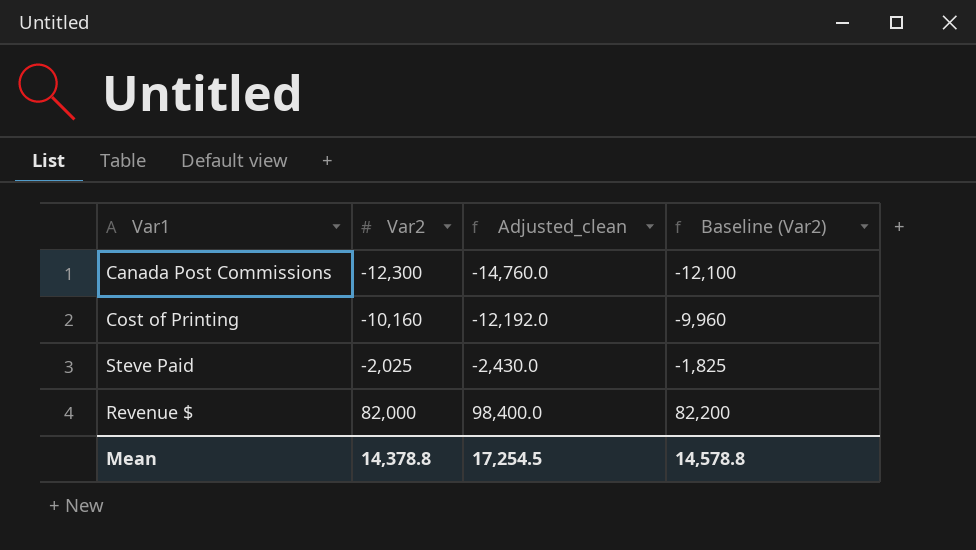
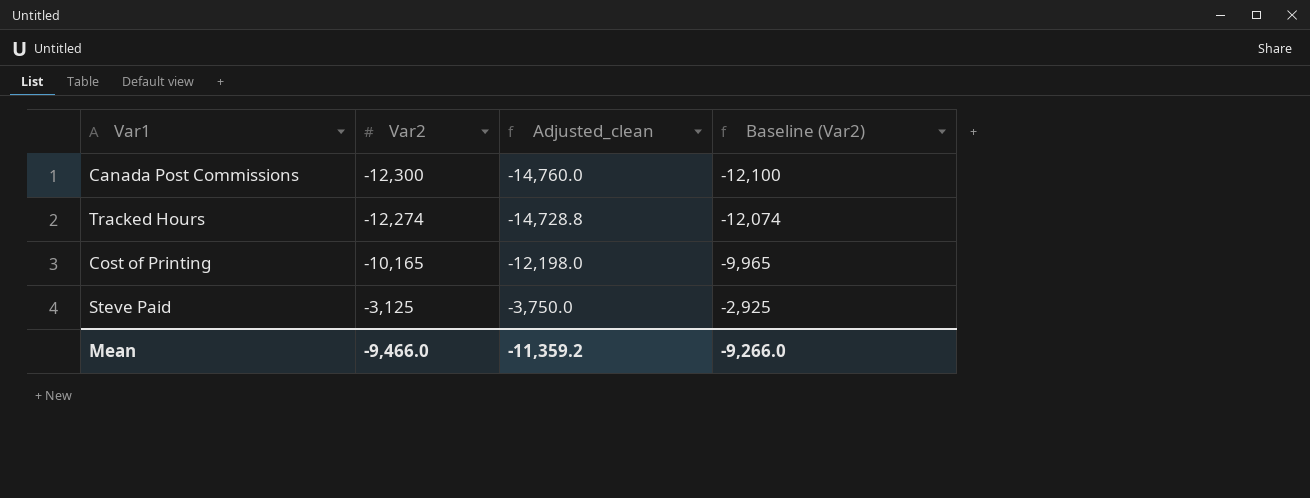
row Revenue $: 82,000 | 98,400.0 | 82,200 -> none
row Tracked Hours: none -> -12,274 | -14,728.8 | -12,074
Cost of Printing | Var2: -10,160 -> -10,165
Cost of Printing | Adjusted_clean: -12,192.0 -> -12,198.0
Cost of Printing | Baseline (Var2): -9,960 -> -9,965
Steve Paid | Var2: -2,025 -> -3,125
Steve Paid | Adjusted_clean: -2,430.0 -> -3,750.0
Steve Paid | Baseline (Var2): -1,825 -> -2,925
Mean | Var2: 14,378.8 -> -9,466.0
Mean | Adjusted_clean: 17,254.5 -> -11,359.2
Mean | Baseline (Var2): 14,578.8 -> -9,266.0

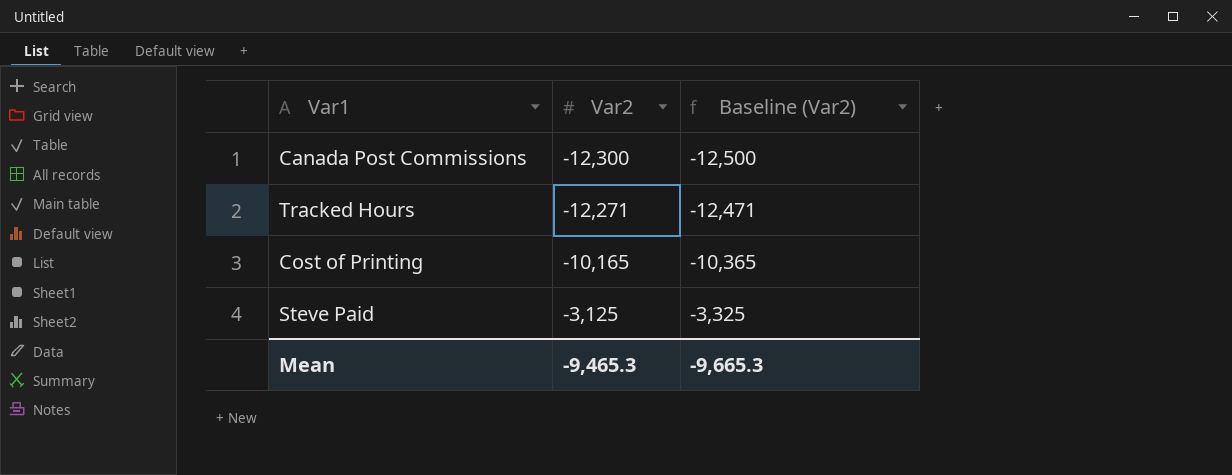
column Adjusted_clean | formula: [Var2] * 1.2 -> none
column Baseline (Var2) | formula: [Var2] + 200 -> [Var2] - 200
Tracked Hours | Var2: -12,274 -> -12,271
Mean | Var2: -9,466.0 -> -9,465.3
Mean | Baseline (Var2): -9,266.0 -> -9,665.3

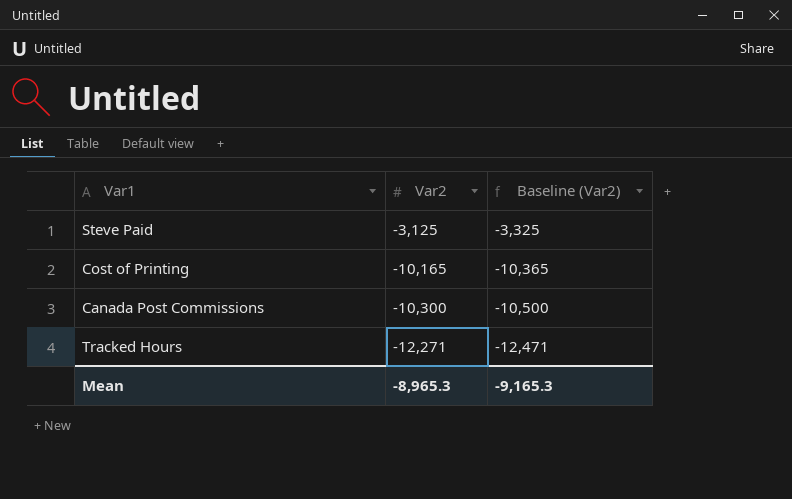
row order: Var2 ascending -> Var2 descending
Canada Post Commissions | Var2: -12,300 -> -10,300
Canada Post Commissions | Baseline (Var2): -12,500 -> -10,500
Mean | Var2: -9,465.3 -> -8,965.3
Mean | Baseline (Var2): -9,665.3 -> -9,165.3

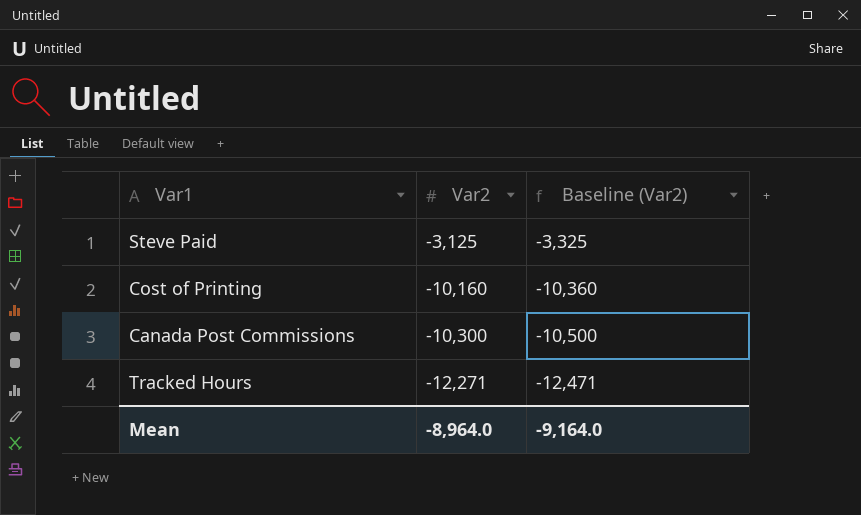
Cost of Printing | Var2: -10,165 -> -10,160
Cost of Printing | Baseline (Var2): -10,365 -> -10,360
Mean | Var2: -8,965.3 -> -8,964.0
Mean | Baseline (Var2): -9,165.3 -> -9,164.0

